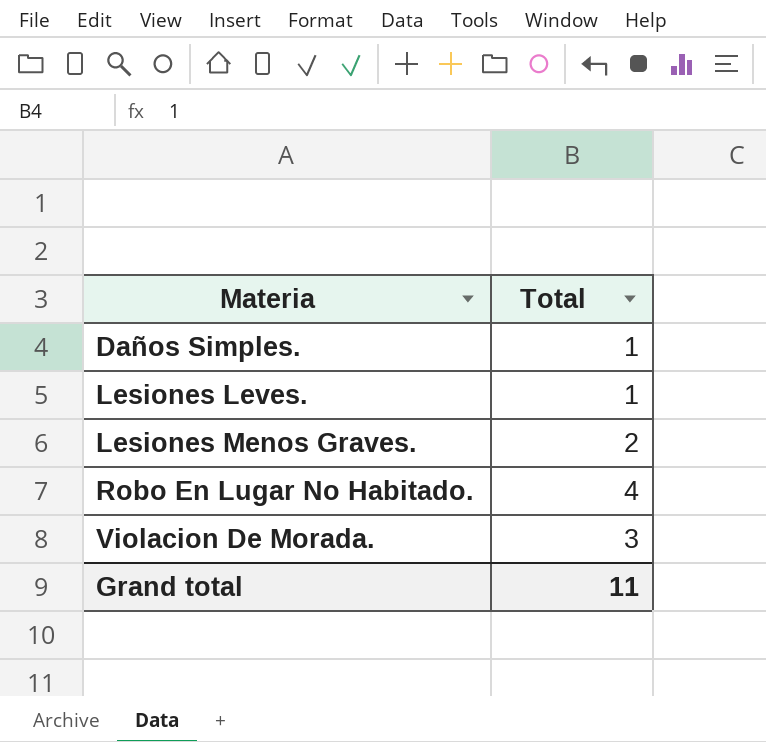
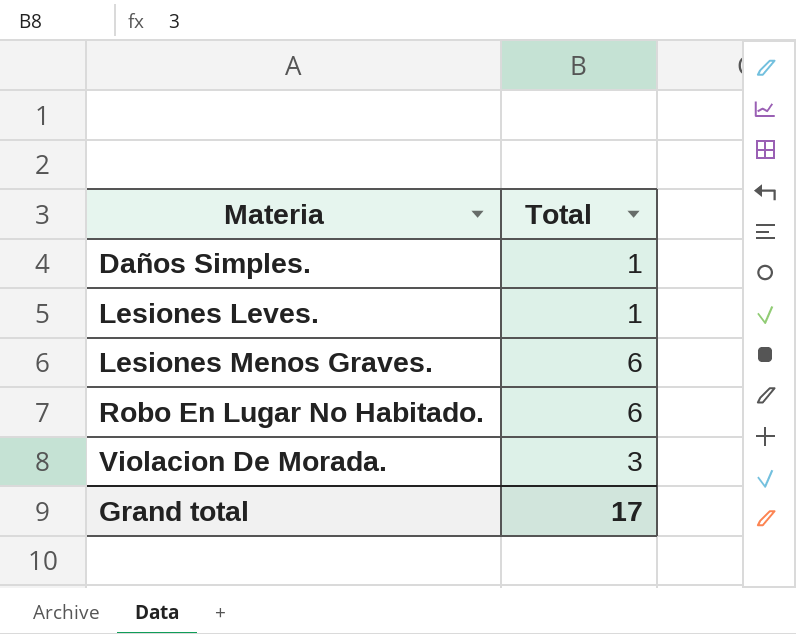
Lesiones Menos Graves. | Total: 2 -> 6
Robo En Lugar No Habitado. | Total: 4 -> 6
Grand total | Total: 11 -> 17

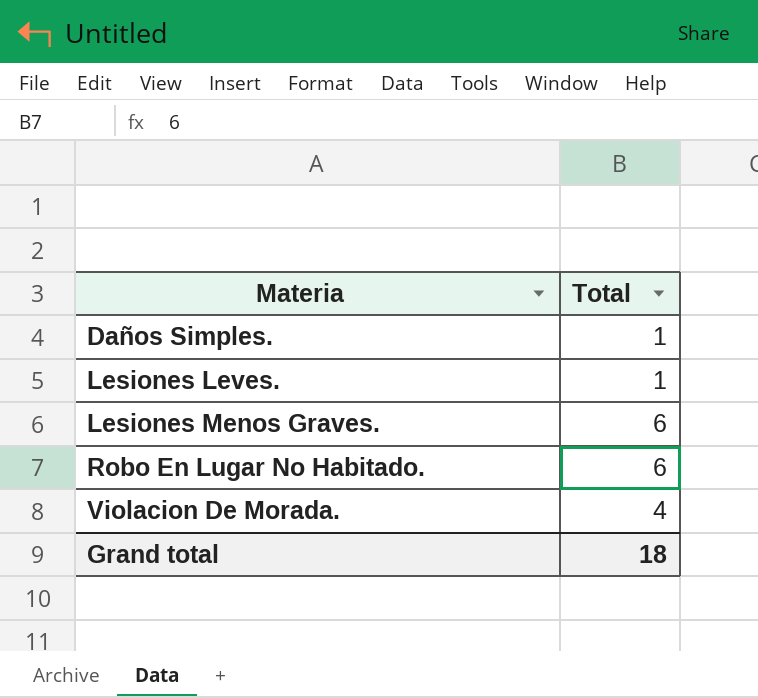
Violacion De Morada. | Total: 3 -> 4
Grand total | Total: 17 -> 18

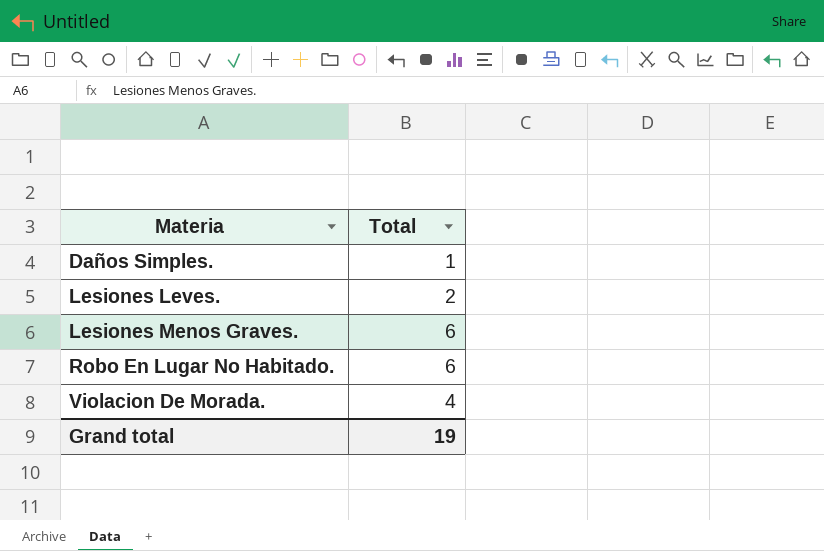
Lesiones Leves. | Total: 1 -> 2
Grand total | Total: 18 -> 19

